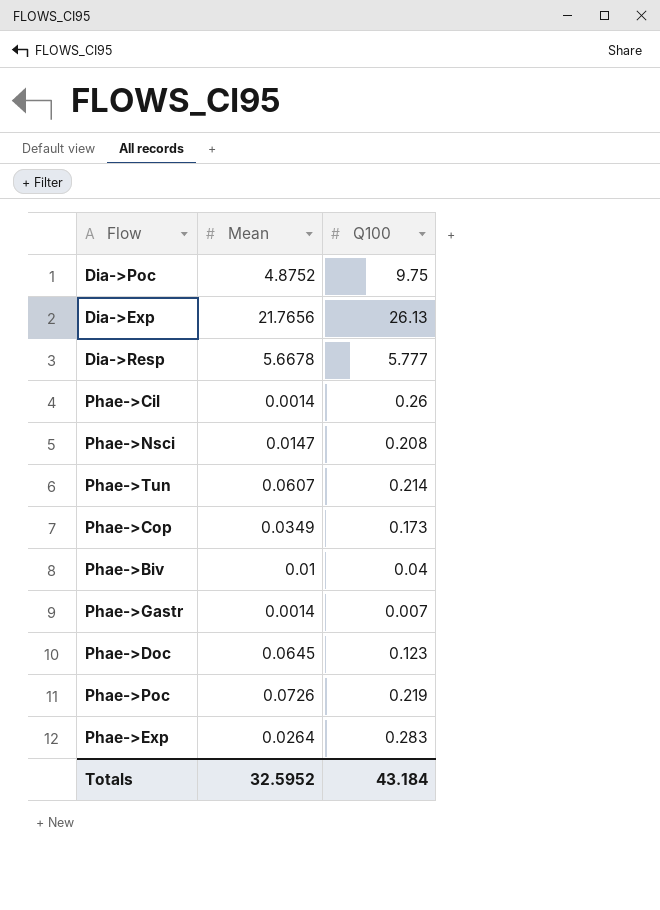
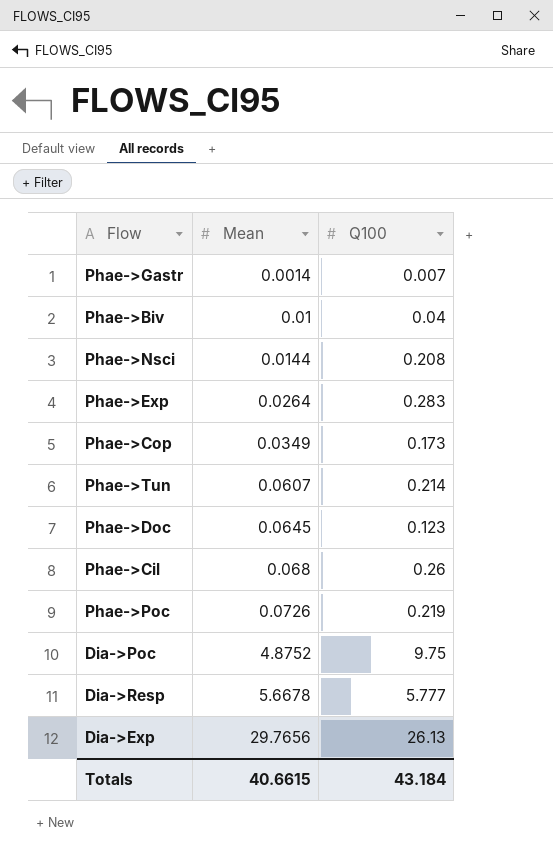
row order: none -> Mean ascending
Phae->Nsci | Mean: 0.0147 -> 0.0144
Phae->Cil | Mean: 0.0014 -> 0.068
Dia->Exp | Mean: 21.7656 -> 29.7656
Totals | Mean: 32.5952 -> 40.6615

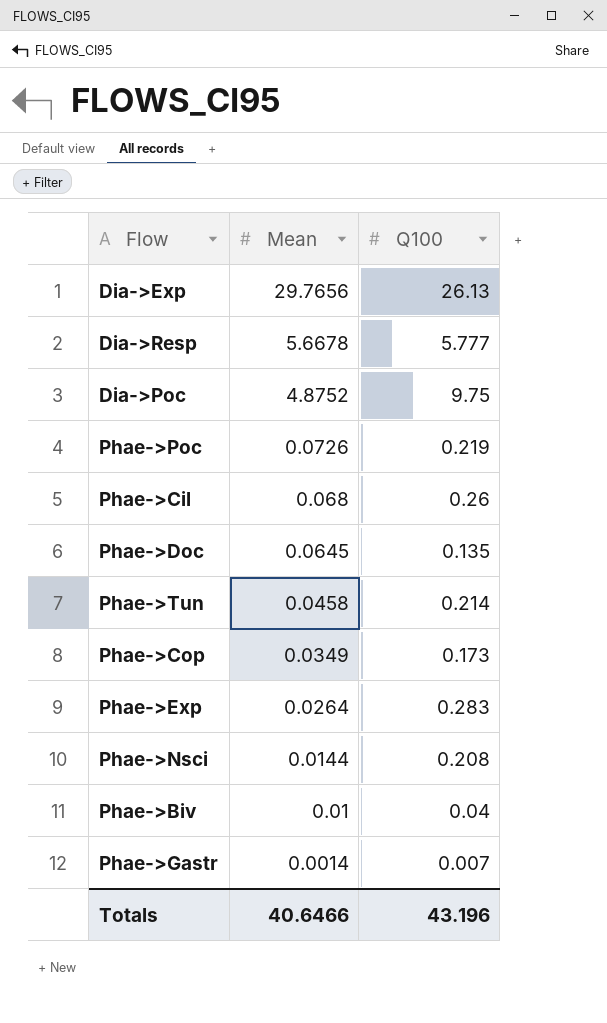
row order: Mean ascending -> Mean descending
Phae->Doc | Q100: 0.123 -> 0.135
Phae->Tun | Mean: 0.0607 -> 0.0458
Totals | Mean: 40.6615 -> 40.6466
Totals | Q100: 43.184 -> 43.196

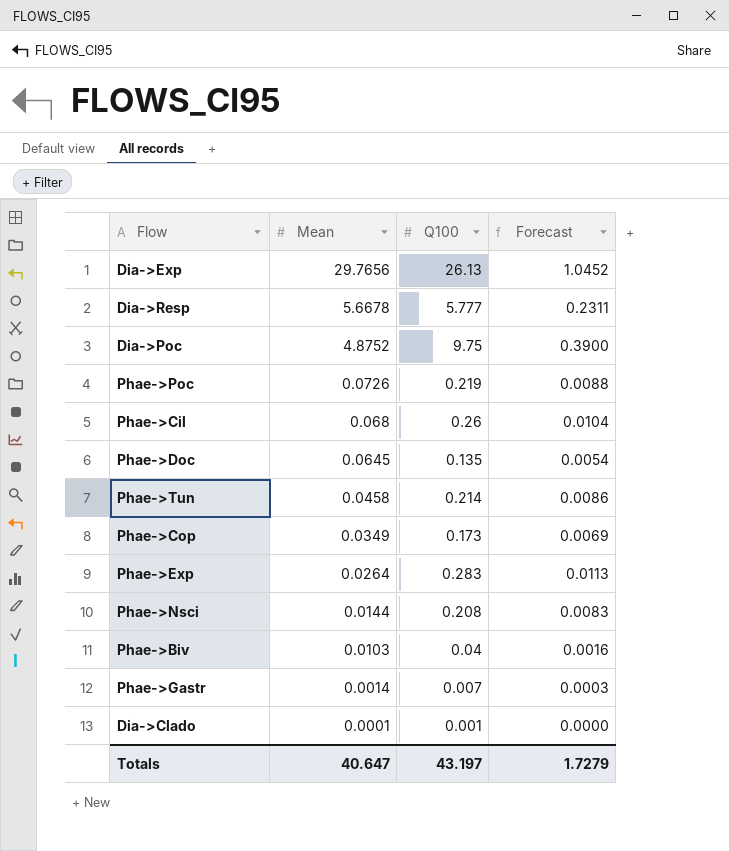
column Forecast | formula: none -> [Q100] * 0.04
Phae->Biv | Mean: 0.01 -> 0.0103
row Dia->Clado: none -> 0.0001 | 0.001 | 0.0000
Totals | Mean: 40.6466 -> 40.647
Totals | Q100: 43.196 -> 43.197

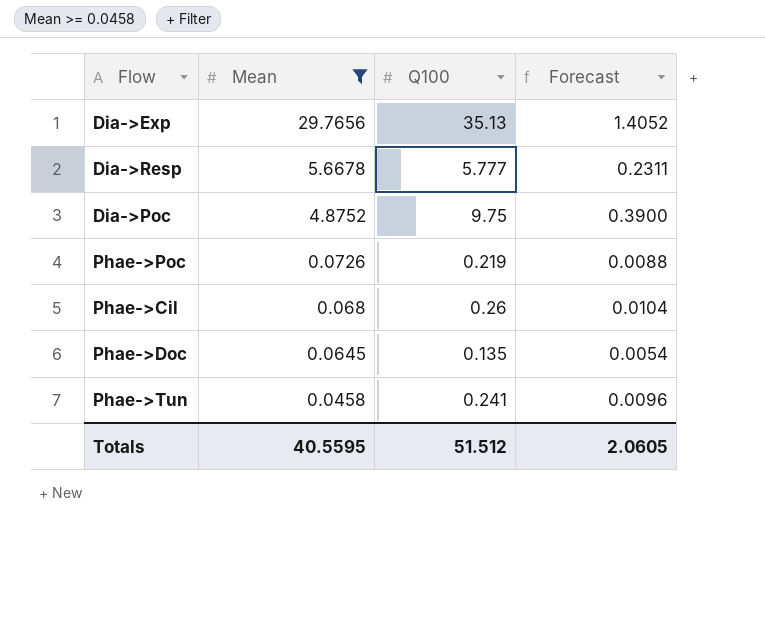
filter: none -> Mean >= 0.0458
Dia->Exp | Q100: 26.13 -> 35.13
Dia->Exp | Forecast: 1.0452 -> 1.4052
Phae->Tun | Q100: 0.214 -> 0.241
Phae->Tun | Forecast: 0.0086 -> 0.0096
Totals | Mean: 40.647 -> 40.5595
Totals | Q100: 43.197 -> 51.512
Totals | Forecast: 1.7279 -> 2.0605

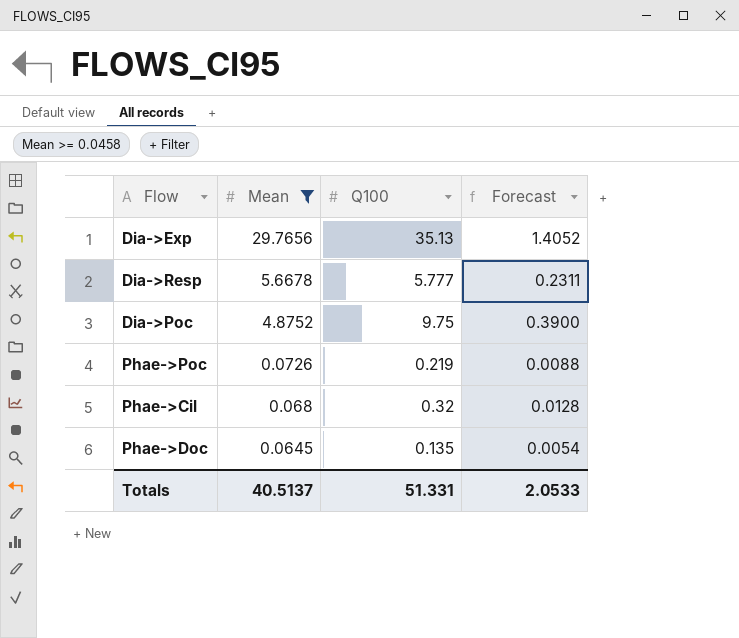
row Phae->Tun: 0.0458 | 0.241 | 0.0096 -> none
Phae->Cil | Q100: 0.26 -> 0.32
Phae->Cil | Forecast: 0.0104 -> 0.0128
Totals | Mean: 40.5595 -> 40.5137
Totals | Q100: 51.512 -> 51.331
Totals | Forecast: 2.0605 -> 2.0533

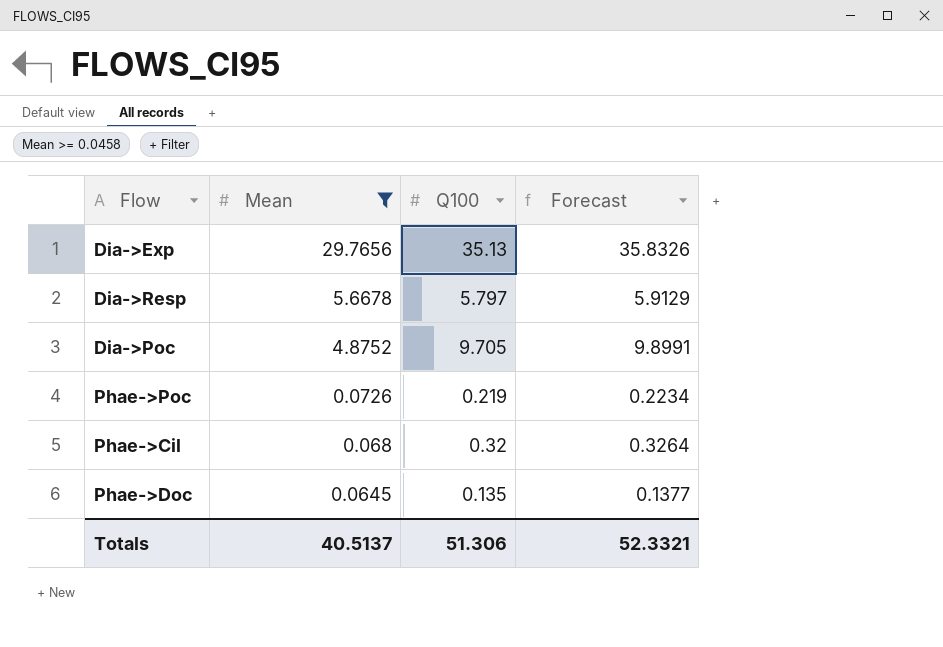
column Forecast | formula: [Q100] * 0.04 -> [Q100] * 1.02
Dia->Resp | Q100: 5.777 -> 5.797
Dia->Poc | Q100: 9.75 -> 9.705
Totals | Q100: 51.331 -> 51.306
Totals | Forecast: 2.0533 -> 52.3321

